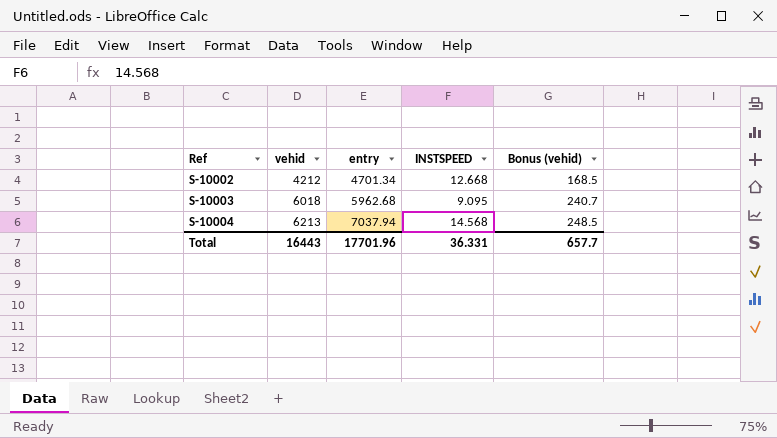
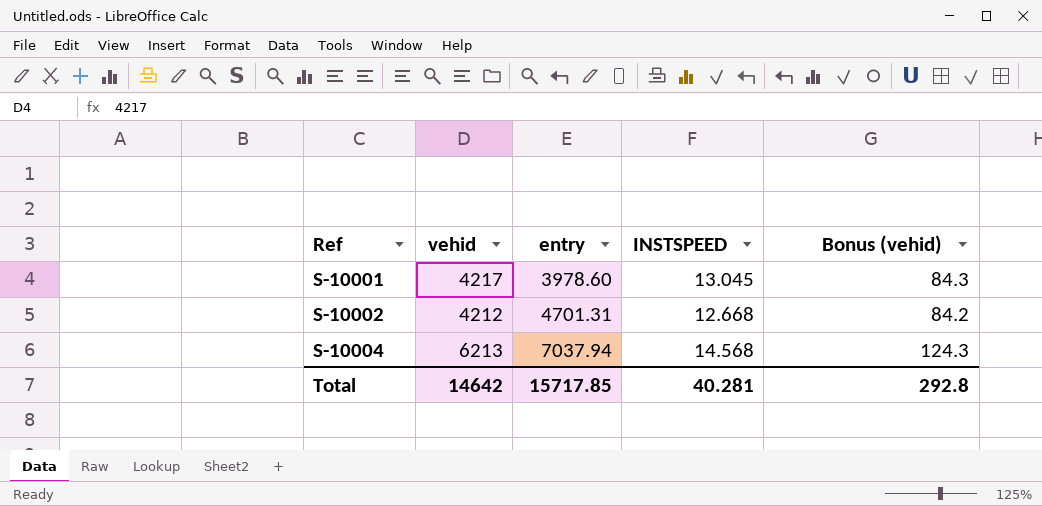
column Bonus (vehid) | formula: [vehid] * 0.04 -> [vehid] * 0.02
row S-10003: 6018 | 5962.68 | 9.095 | 240.7 -> none
row S-10001: none -> 4217 | 3978.60 | 13.045 | 84.3
S-10002 | entry: 4701.34 -> 4701.31
Total | vehid: 16443 -> 14642
Total | entry: 17701.96 -> 15717.85
Total | INSTSPEED: 36.331 -> 40.281
Total | Bonus (vehid): 657.7 -> 292.8

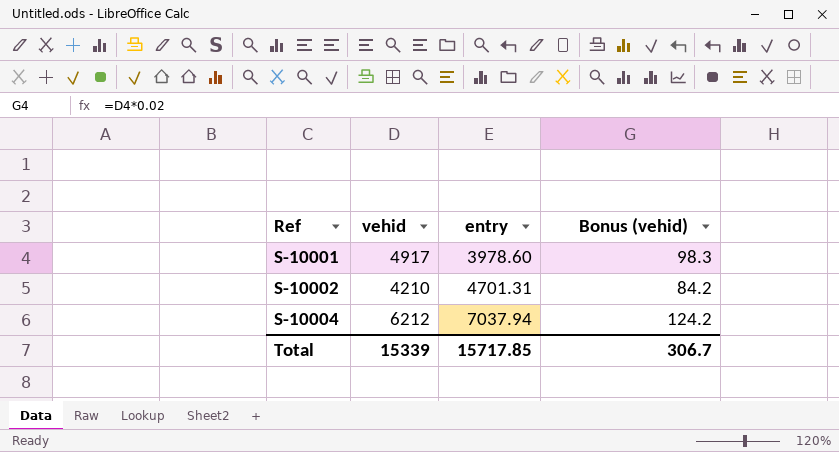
column INSTSPEED | position: 4 -> none
S-10001 | vehid: 4217 -> 4917
S-10001 | Bonus (vehid): 84.3 -> 98.3
S-10002 | vehid: 4212 -> 4210
S-10004 | vehid: 6213 -> 6212
S-10004 | Bonus (vehid): 124.3 -> 124.2
Total | vehid: 14642 -> 15339
Total | Bonus (vehid): 292.8 -> 306.7

